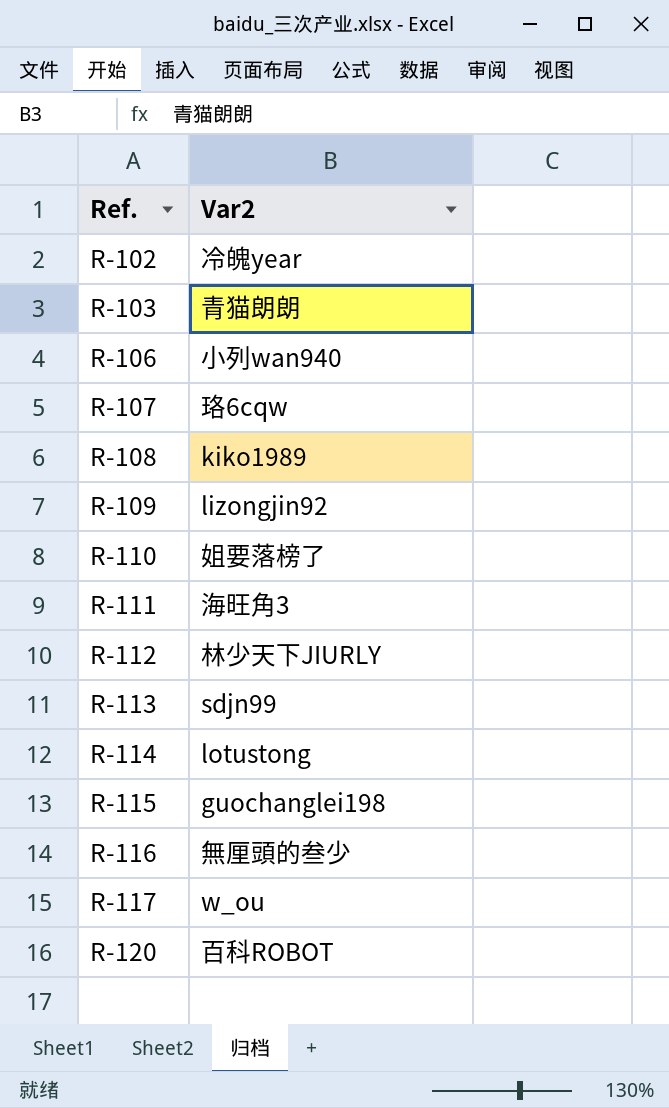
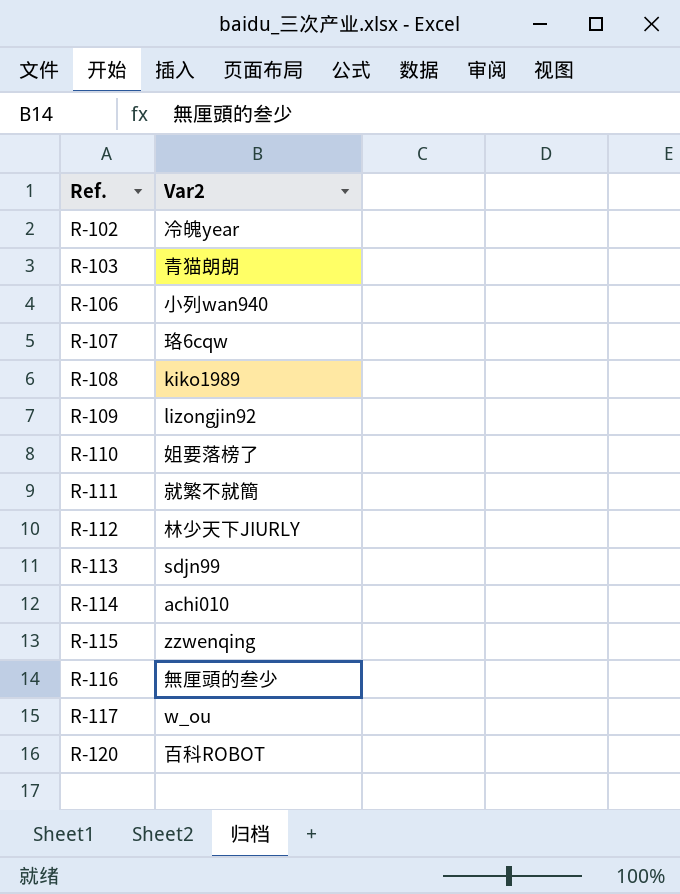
R-111 | Var2: 海旺角3 -> 就繁不就簡
R-114 | Var2: lotustong -> achi010
R-115 | Var2: guochanglei198 -> zzwenqing

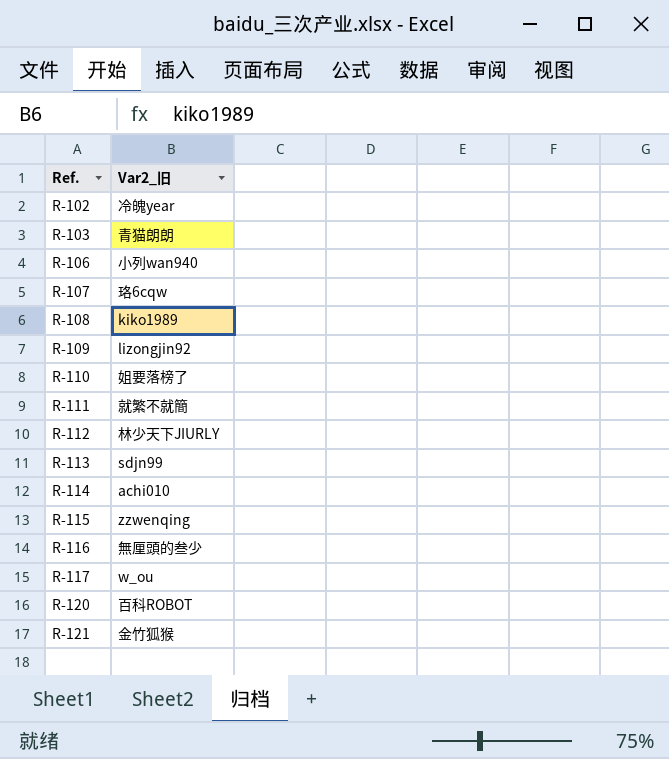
column name: Var2 -> Var2_旧
row R-121: none -> 金竹狐猴

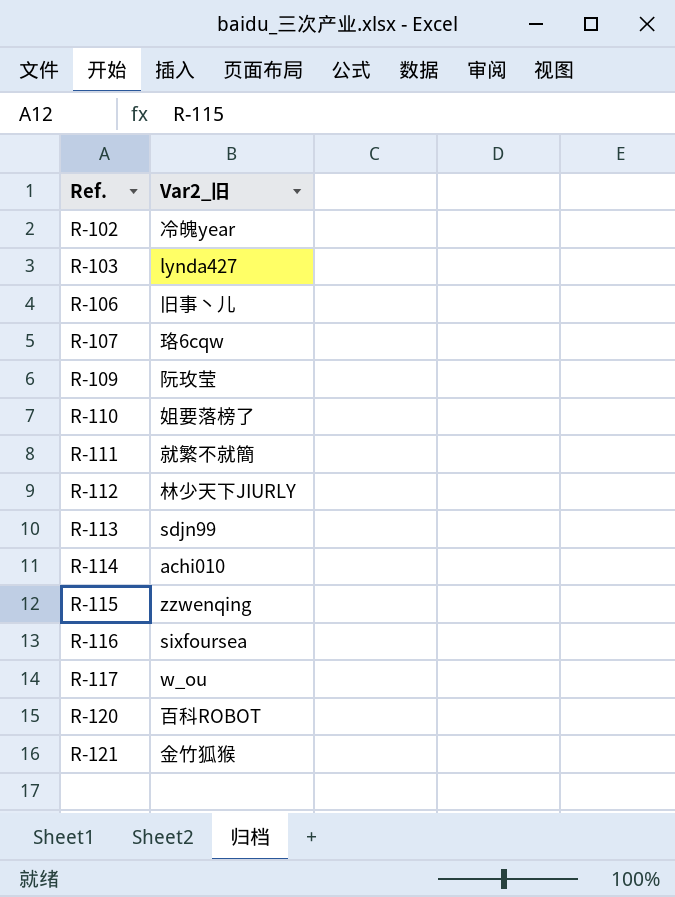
row R-108: kiko1989 -> none
R-103 | Var2_旧: 青猫朗朗 -> lynda427
R-106 | Var2_旧: 小列wan940 -> 旧事丶儿
R-109 | Var2_旧: lizongjin92 -> 阮玫莹
R-116 | Var2_旧: 無厘頭的叁少 -> sixfoursea

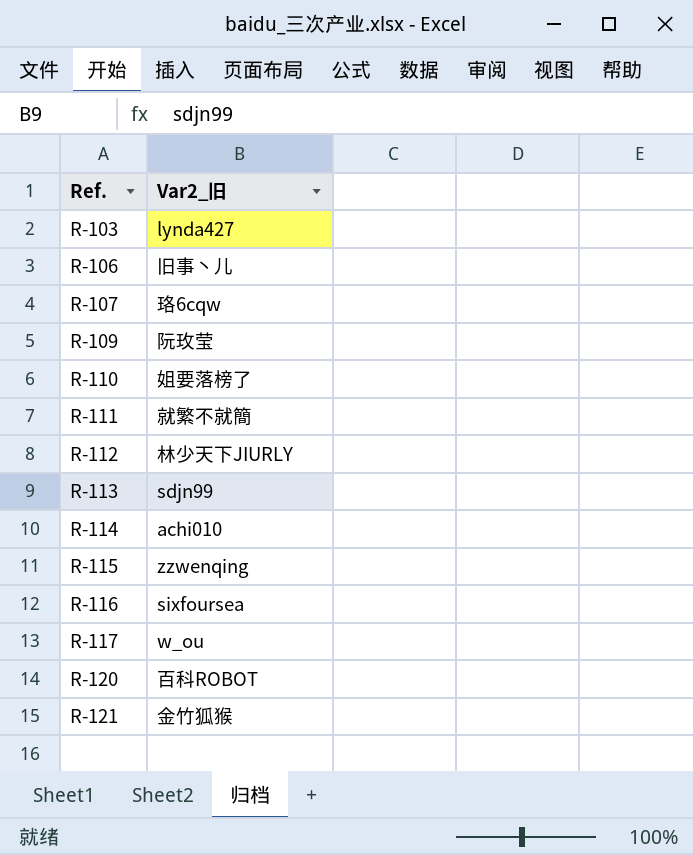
row R-102: 冷魄year -> none

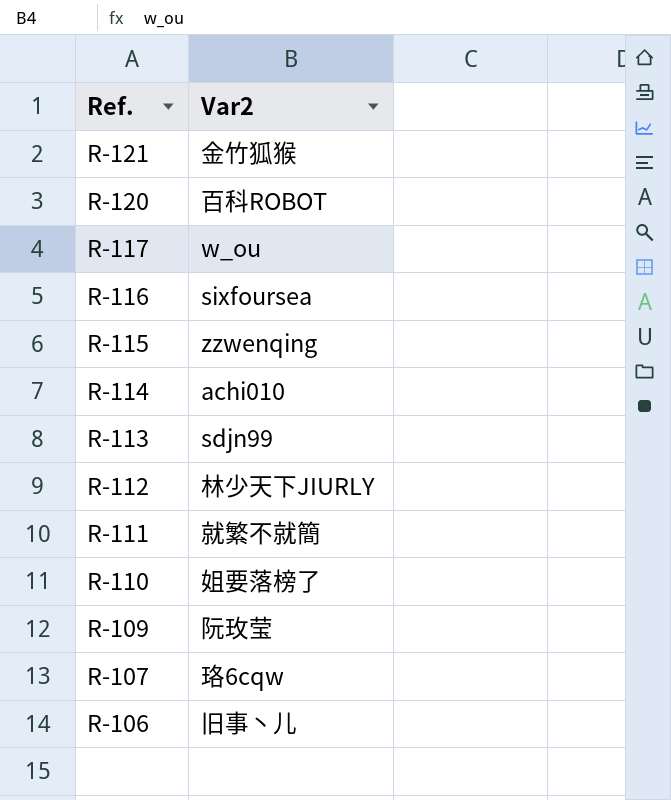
row order: Ref. ascending -> Ref. descending
column name: Var2_旧 -> Var2
row R-103: lynda427 -> none

